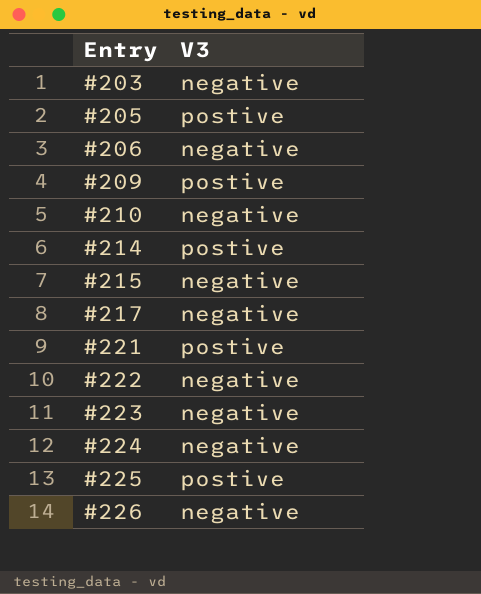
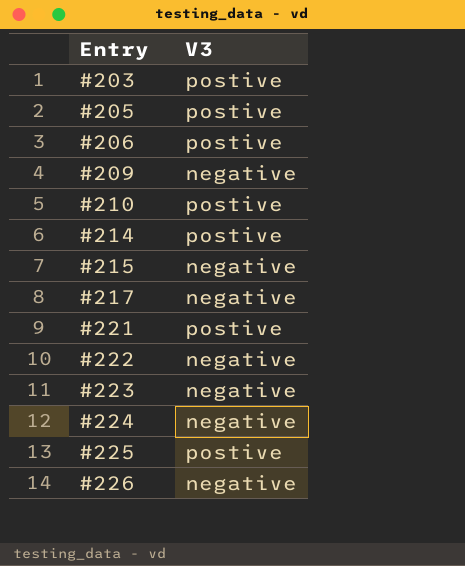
#203 | V3: negative -> postive
#206 | V3: negative -> postive
#209 | V3: postive -> negative
#210 | V3: negative -> postive

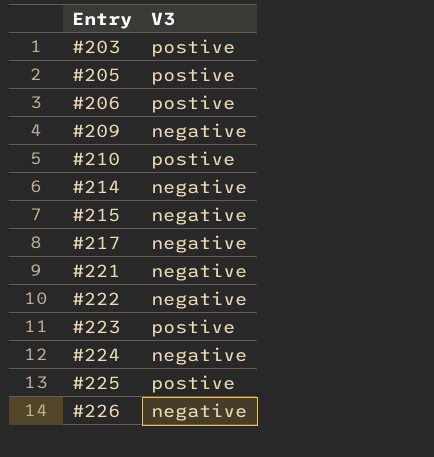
#214 | V3: postive -> negative
#221 | V3: postive -> negative
#223 | V3: negative -> postive

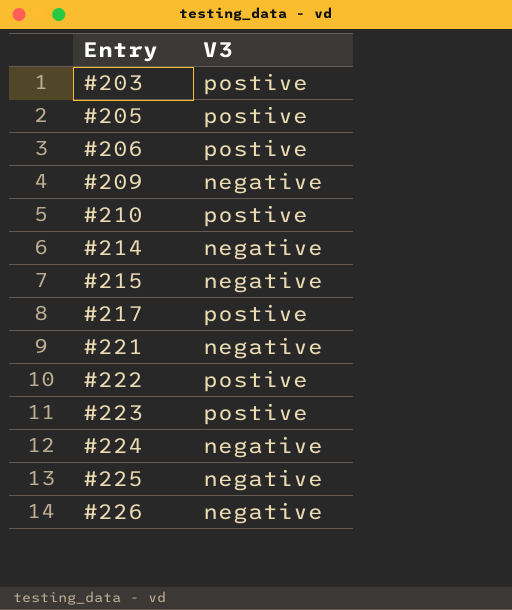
#217 | V3: negative -> postive
#222 | V3: negative -> postive
#225 | V3: postive -> negative

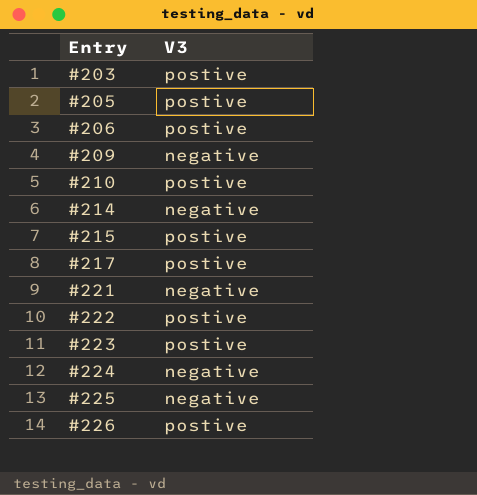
#215 | V3: negative -> postive
#226 | V3: negative -> postive

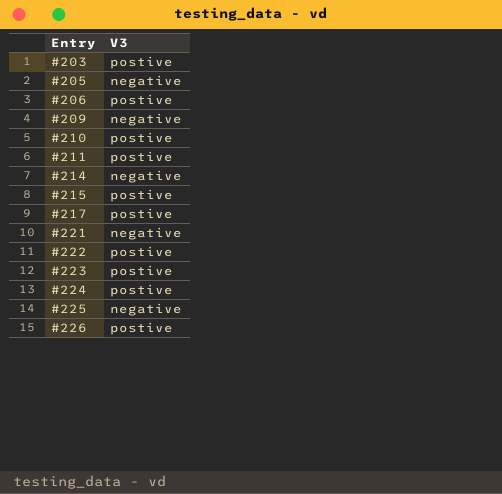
#205 | V3: postive -> negative
row #211: none -> postive
#224 | V3: negative -> postive

